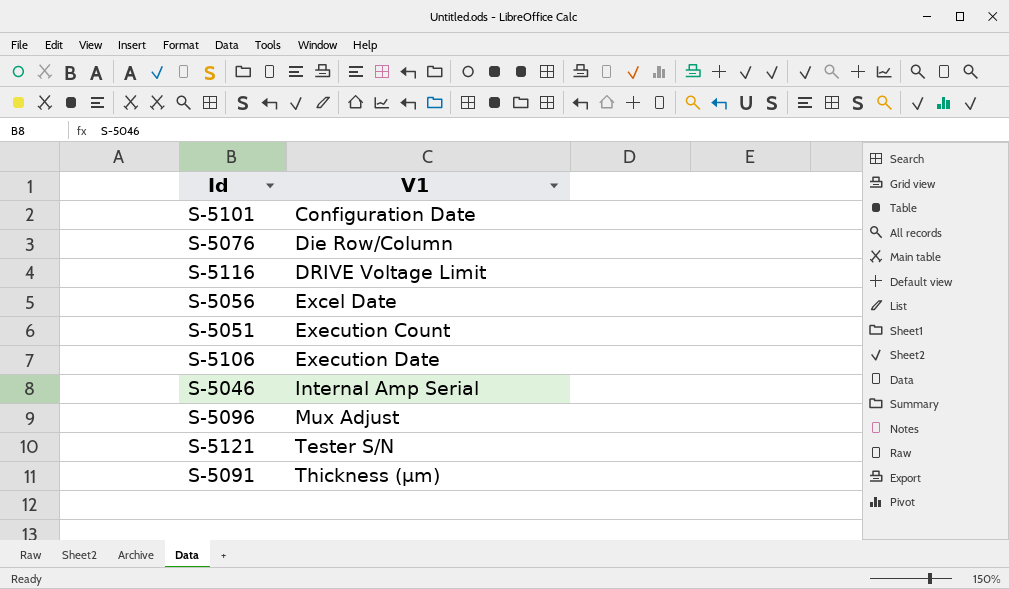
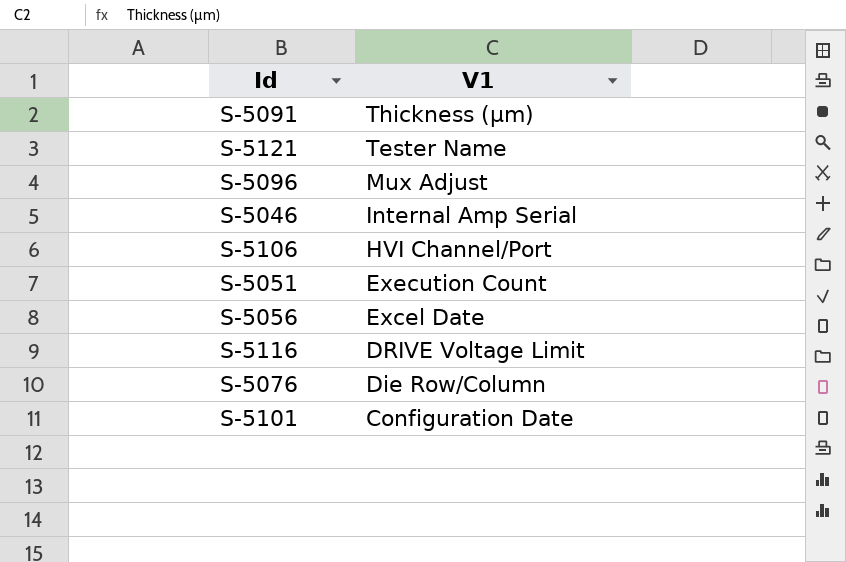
row order: V1 ascending -> V1 descending
S-5121 | V1: Tester S/N -> Tester Name
S-5106 | V1: Execution Date -> HVI Channel/Port

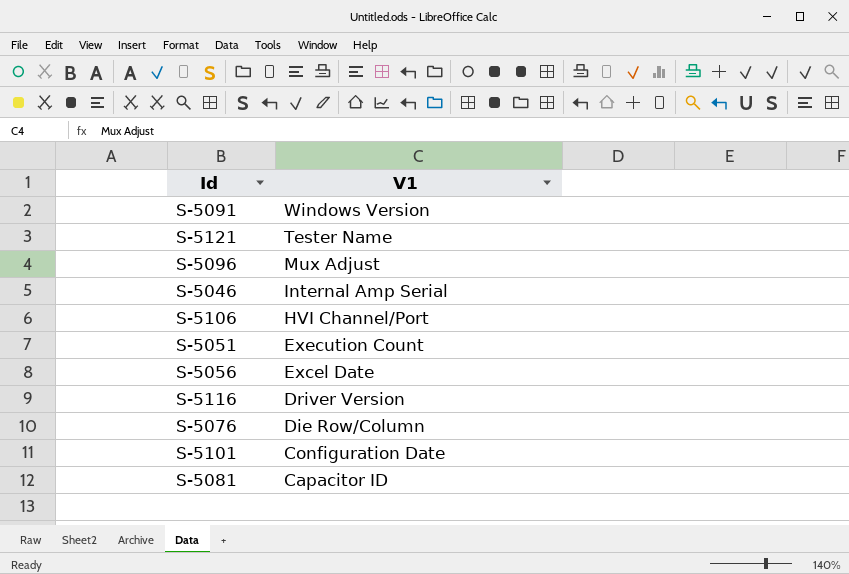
S-5091 | V1: Thickness (µm) -> Windows Version
S-5116 | V1: DRIVE Voltage Limit -> Driver Version
row S-5081: none -> Capacitor ID

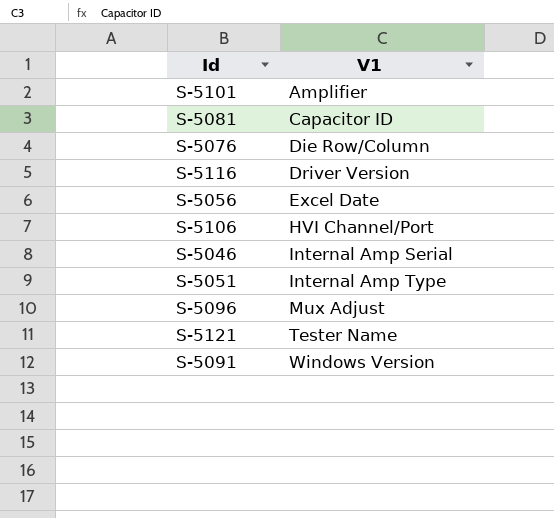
row order: V1 descending -> V1 ascending
S-5101 | V1: Configuration Date -> Amplifier
S-5051 | V1: Execution Count -> Internal Amp Type

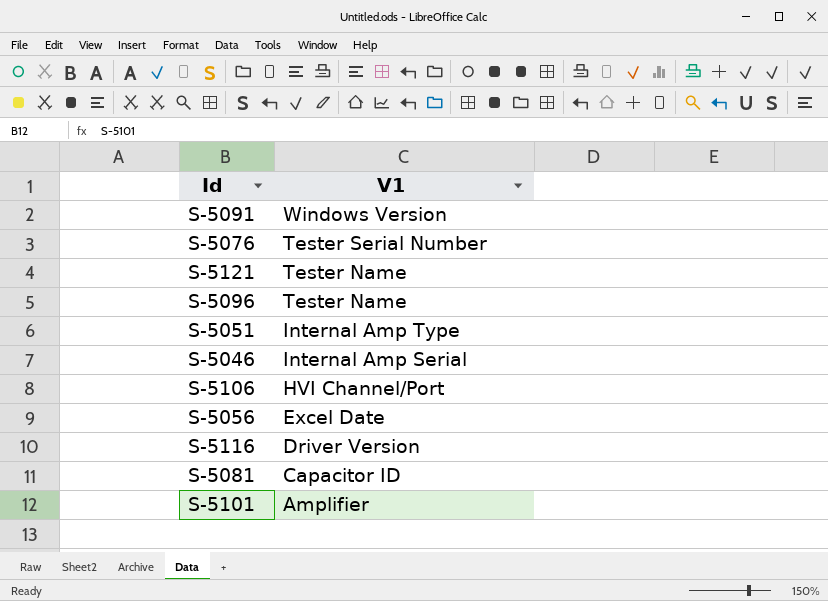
row order: V1 ascending -> V1 descending
S-5076 | V1: Die Row/Column -> Tester Serial Number
S-5096 | V1: Mux Adjust -> Tester Name

